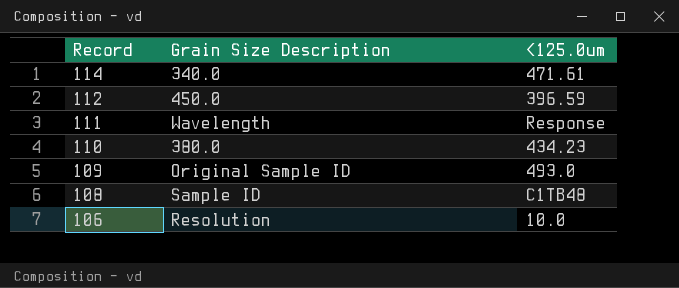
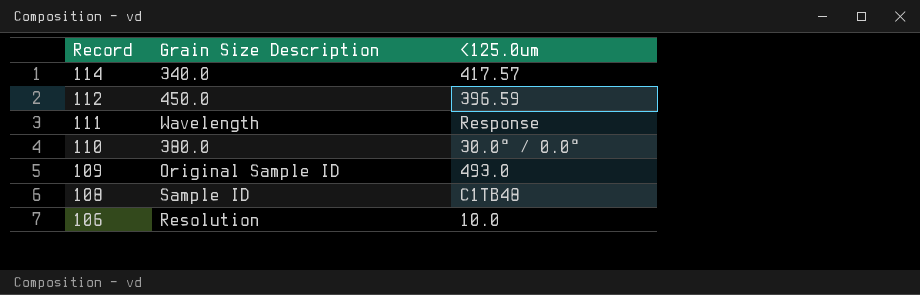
114 | <125.0um: 471.61 -> 417.57
110 | <125.0um: 434.23 -> 30.0° / 0.0°

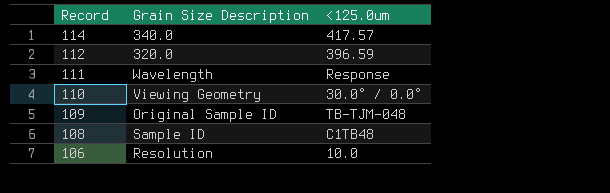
112 | Grain Size Description: 450.0 -> 320.0
110 | Grain Size Description: 380.0 -> Viewing Geometry
109 | <125.0um: 493.0 -> TB-TJM-048

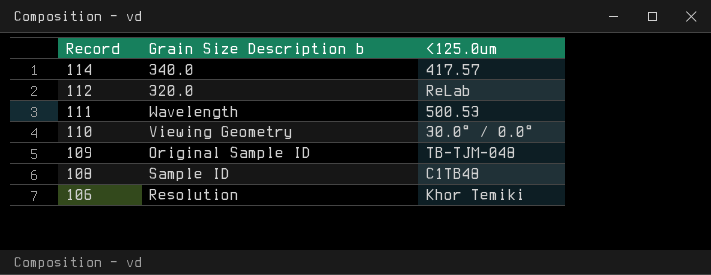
column name: Grain Size Description -> Grain Size Description b
112 | <125.0um: 396.59 -> ReLab
111 | <125.0um: Response -> 500.53
106 | <125.0um: 10.0 -> Khor Temiki

